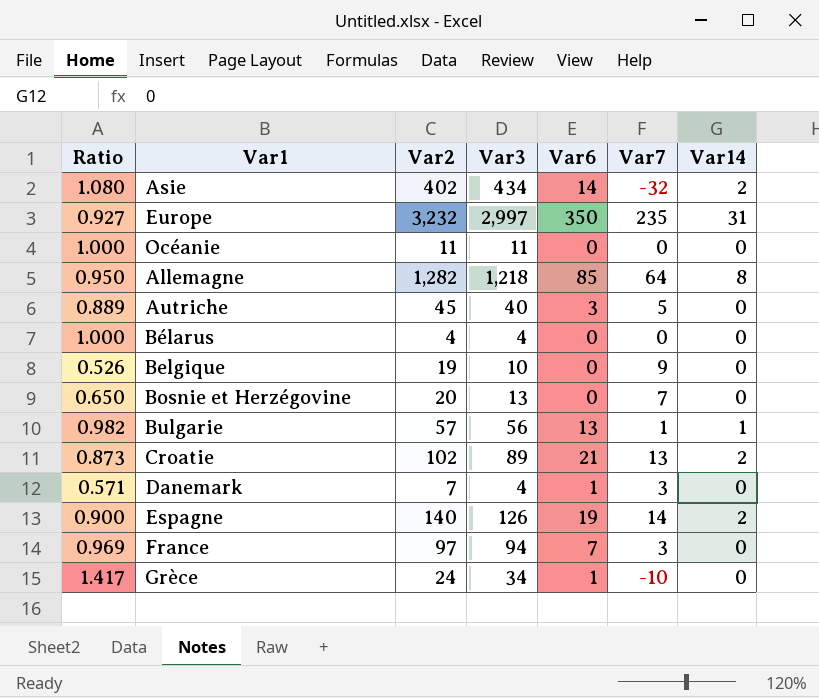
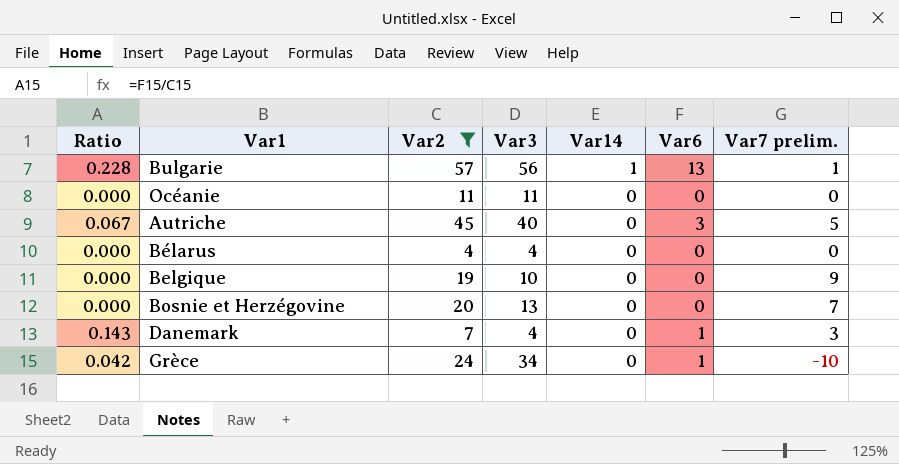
filter: none -> Var2 <= 57
row order: none -> Var14 descending
column Ratio | formula: [Var3] / [Var2] -> [Var6] / [Var2]
column Var14 | position: 7 -> 5
column name: Var7 -> Var7 prelim.

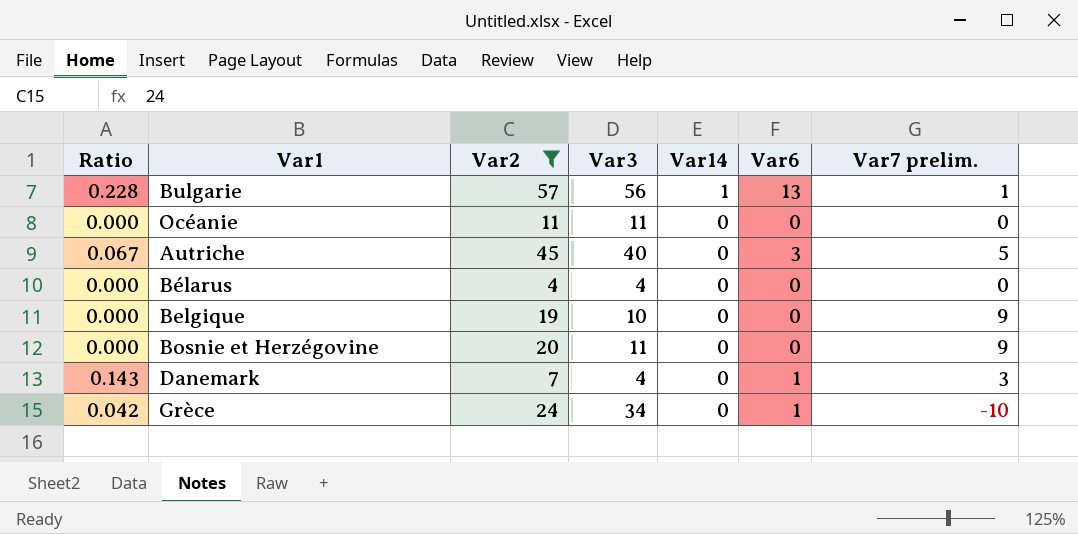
Bosnie et Herzégovine | Var3: 13 -> 11
Bosnie et Herzégovine | Var7 prelim.: 7 -> 9

